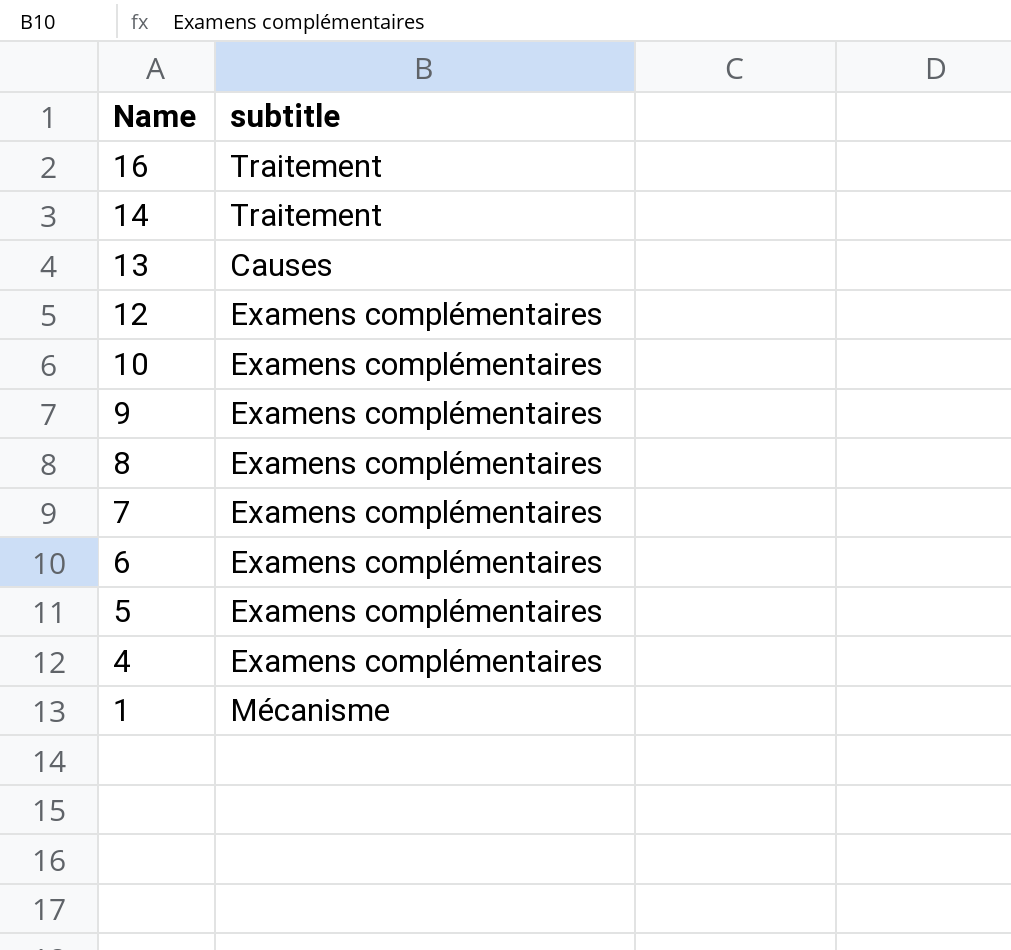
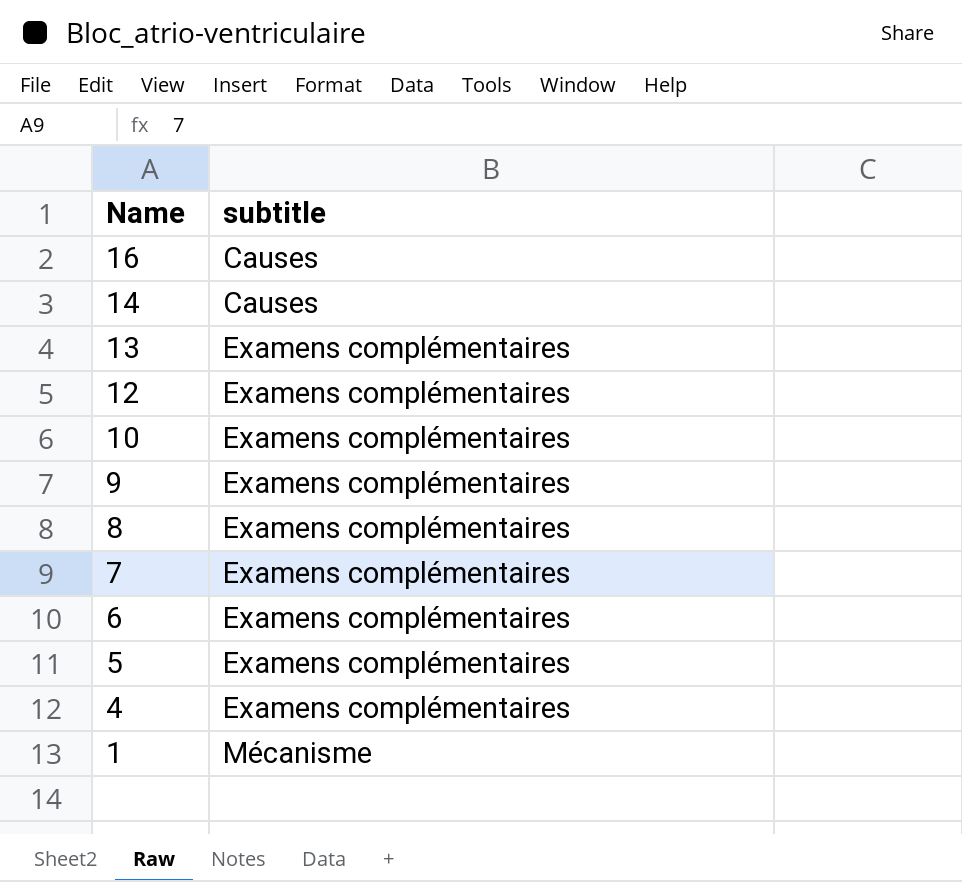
16 | subtitle: Traitement -> Causes
14 | subtitle: Traitement -> Causes
13 | subtitle: Causes -> Examens complémentaires

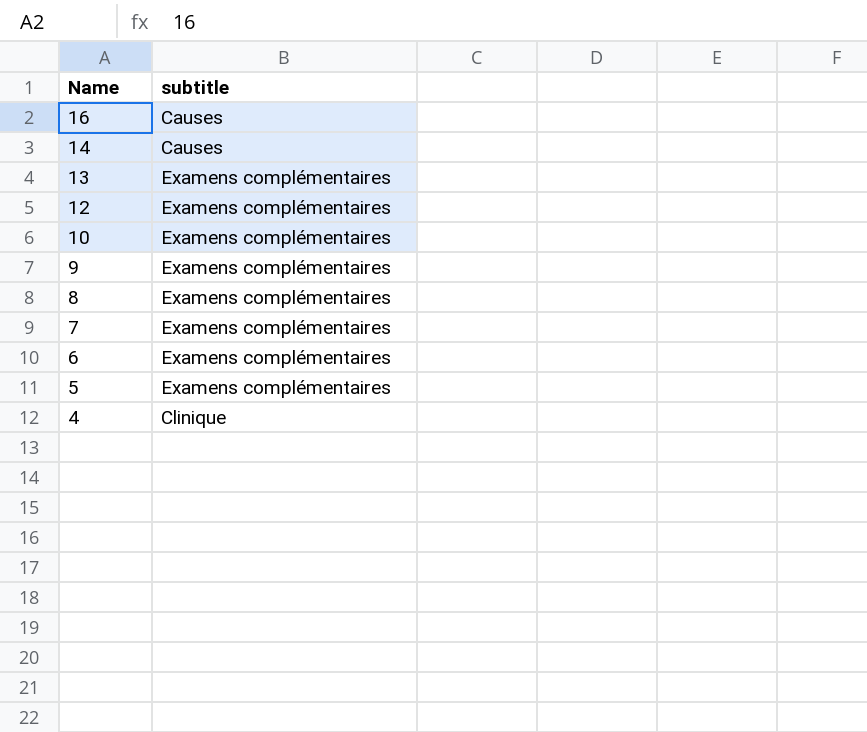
row 1: Mécanisme -> none
4 | subtitle: Examens complémentaires -> Clinique

